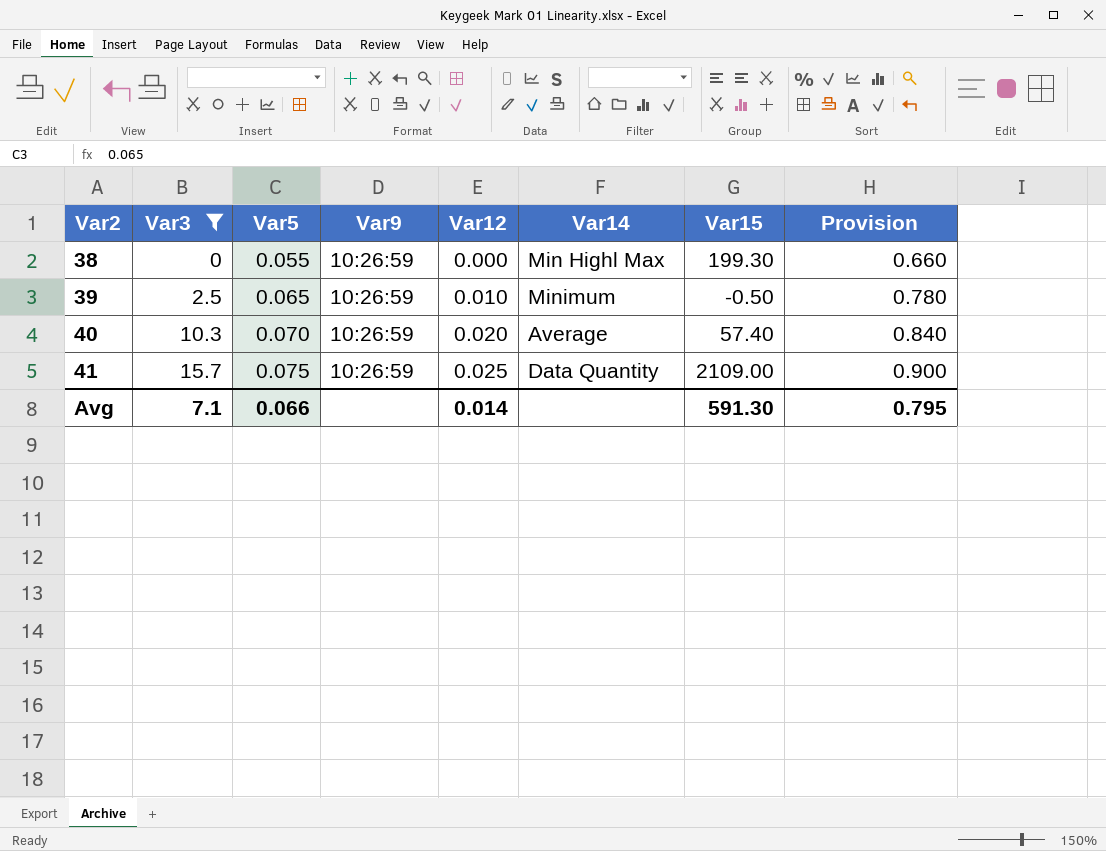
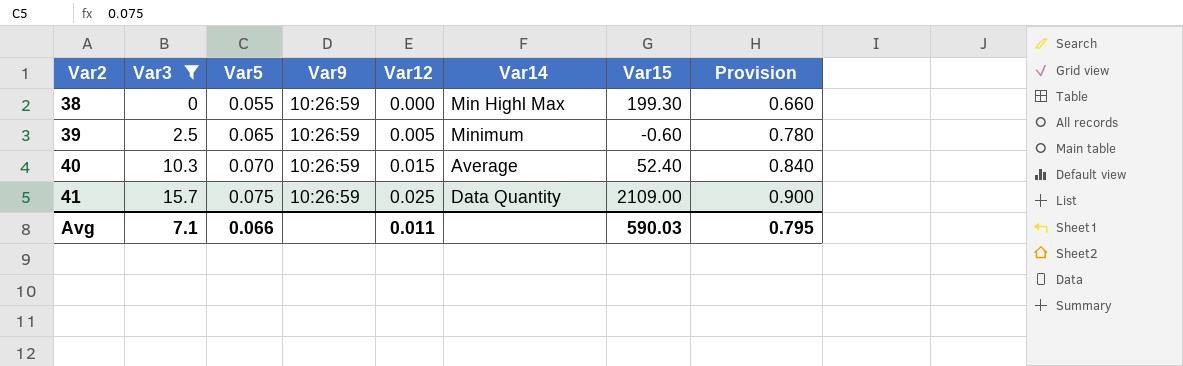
39 | Var12: 0.010 -> 0.005
39 | Var15: -0.50 -> -0.60
40 | Var12: 0.020 -> 0.015
40 | Var15: 57.40 -> 52.40
Avg | Var12: 0.014 -> 0.011
Avg | Var15: 591.30 -> 590.03

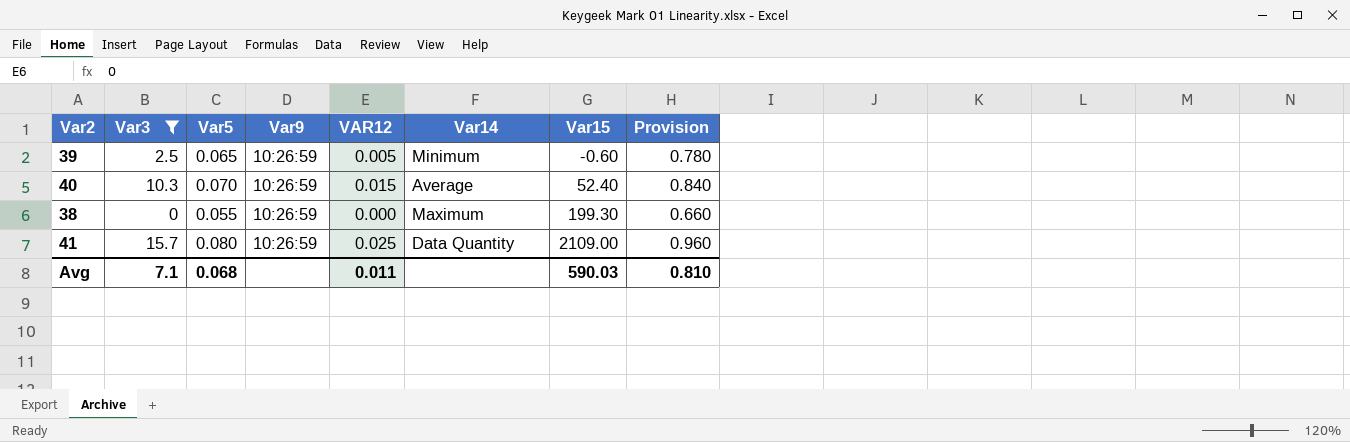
row order: Var2 ascending -> Var15 ascending
column name: Var12 -> VAR12
38 | Var14: Min Highl Max -> Maximum
41 | Var5: 0.075 -> 0.080
41 | Provision: 0.900 -> 0.960
Avg | Var5: 0.066 -> 0.068
Avg | Provision: 0.795 -> 0.810

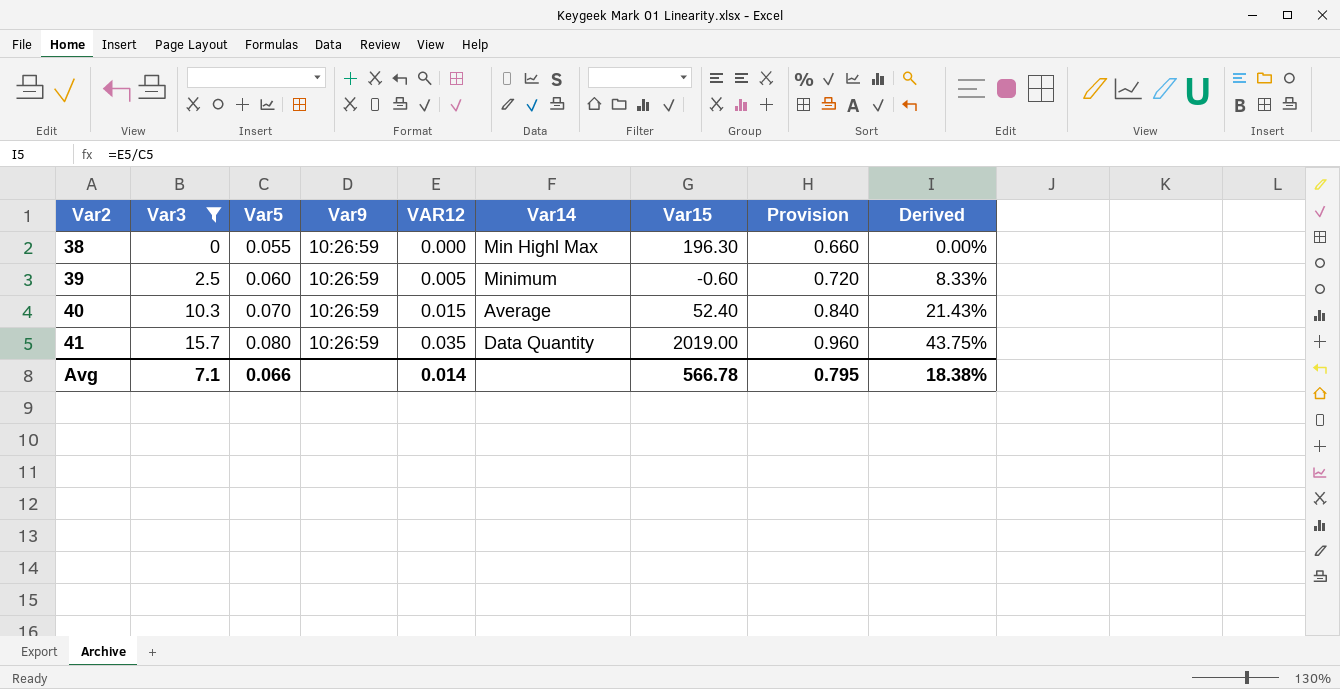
row order: Var15 ascending -> Var2 ascending
column Derived | formula: none -> [VAR12] / [Var5]
38 | Var14: Maximum -> Min Highl Max
38 | Var15: 199.30 -> 196.30
39 | Var5: 0.065 -> 0.060
39 | Provision: 0.780 -> 0.720
41 | VAR12: 0.025 -> 0.035
41 | Var15: 2109.00 -> 2019.00
Avg | Var5: 0.068 -> 0.066
Avg | VAR12: 0.011 -> 0.014
Avg | Var15: 590.03 -> 566.78
Avg | Provision: 0.810 -> 0.795

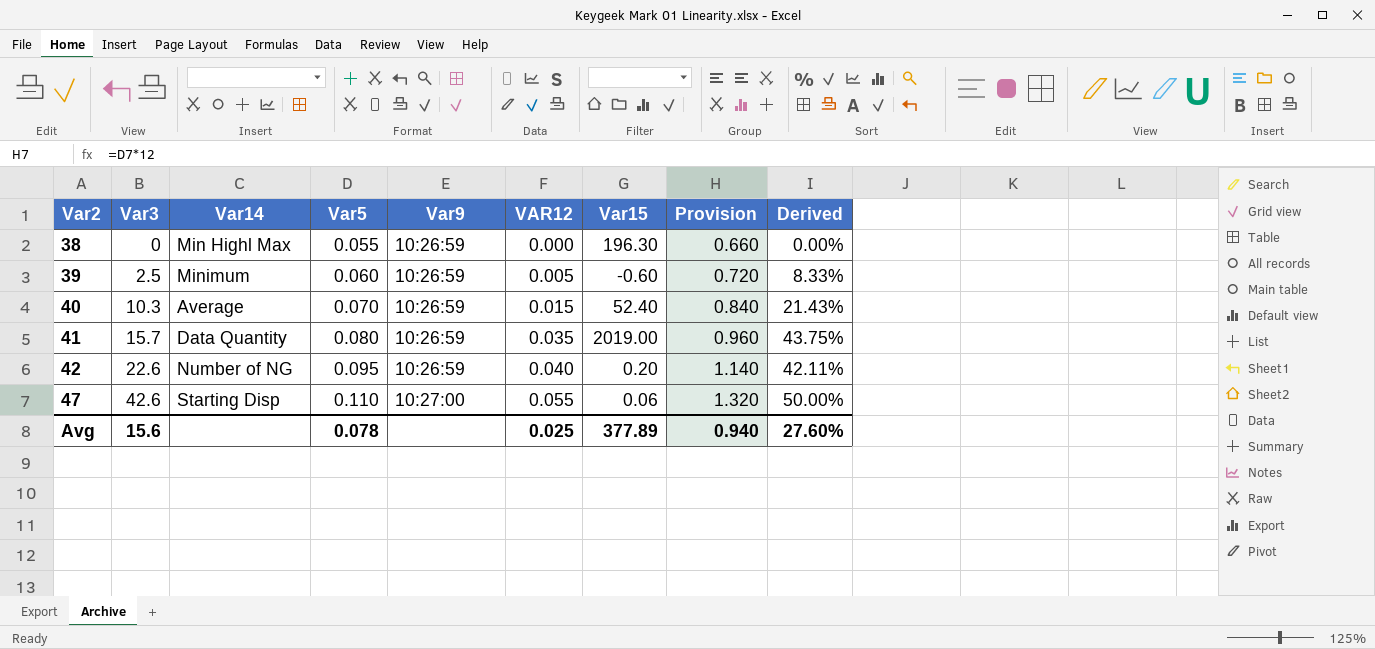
filter: Var3 <= 15.7 -> none
column Var14 | position: 6 -> 3
Avg | Var3: 7.1 -> 15.6
Avg | Var5: 0.066 -> 0.078
Avg | VAR12: 0.014 -> 0.025
Avg | Var15: 566.78 -> 377.89
Avg | Provision: 0.795 -> 0.940
Avg | Derived: 18.38% -> 27.60%

